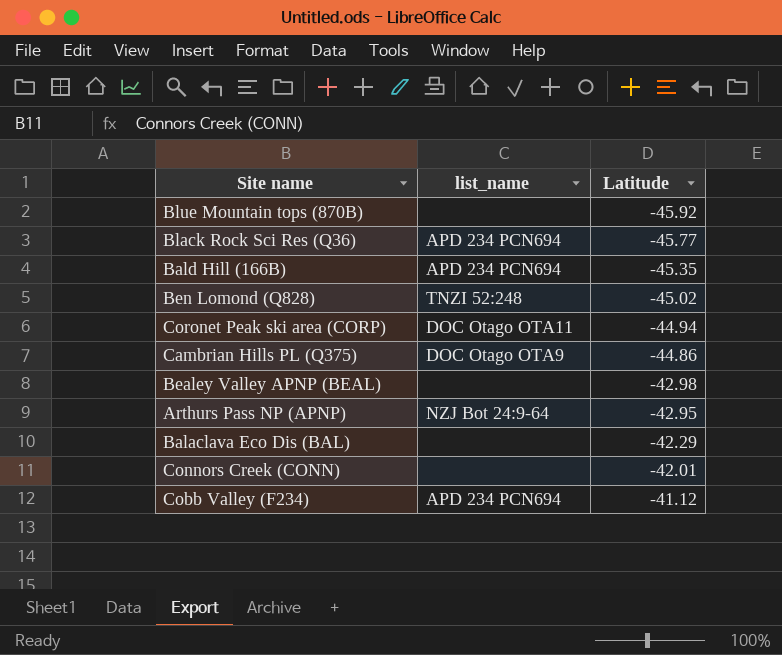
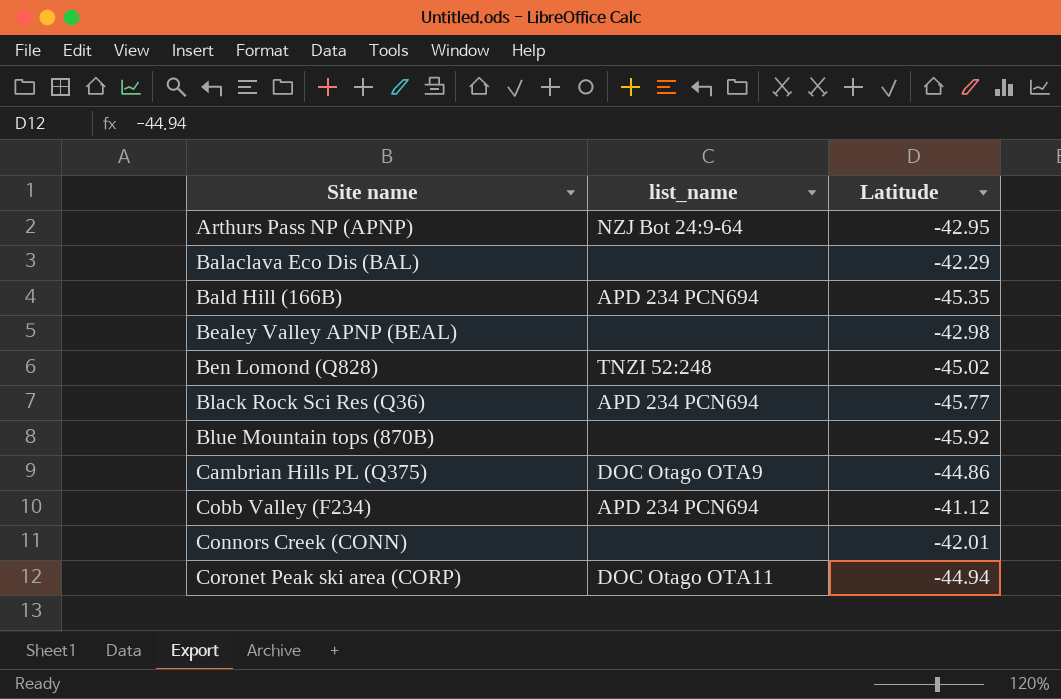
row order: Latitude ascending -> Site name ascending

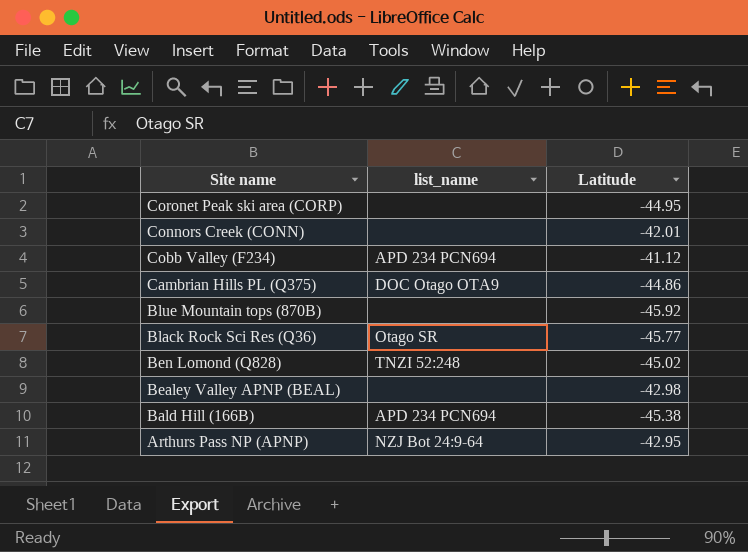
row order: Site name ascending -> Site name descending
row Balaclava Eco Dis (BAL): none | -42.29 -> none
Coronet Peak ski area (CORP) | list_name: DOC Otago OTA11 -> none
Coronet Peak ski area (CORP) | Latitude: -44.94 -> -44.95
Black Rock Sci Res (Q36) | list_name: APD 234 PCN694 -> Otago SR
Bald Hill (166B) | Latitude: -45.35 -> -45.38

